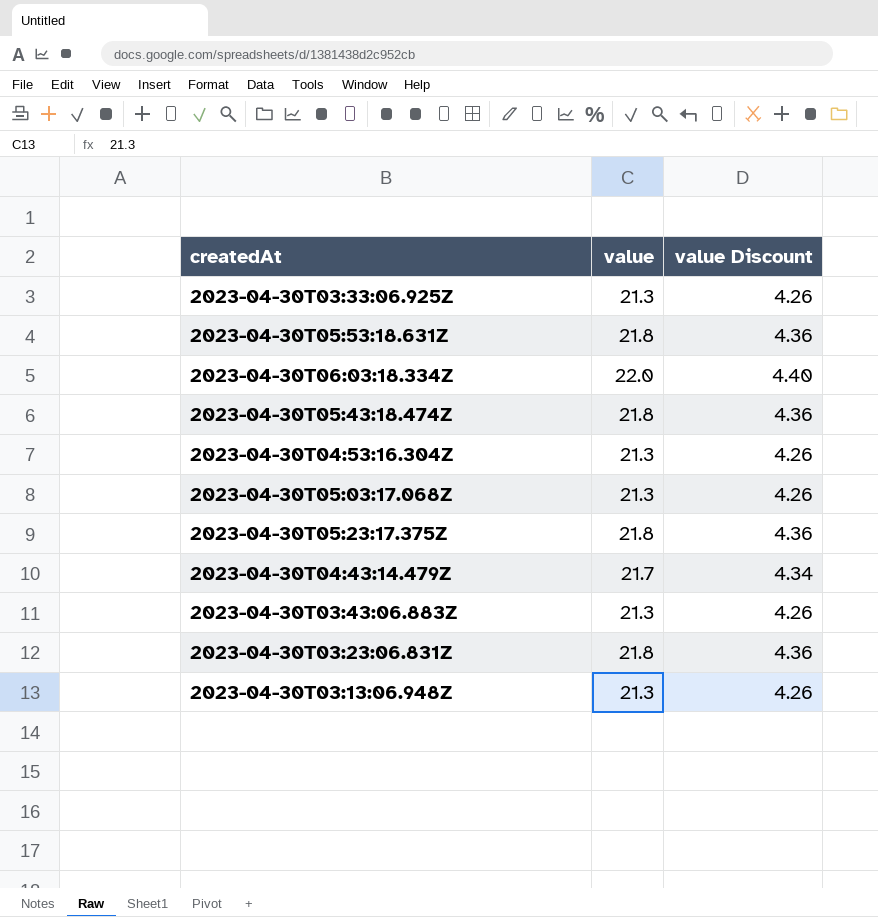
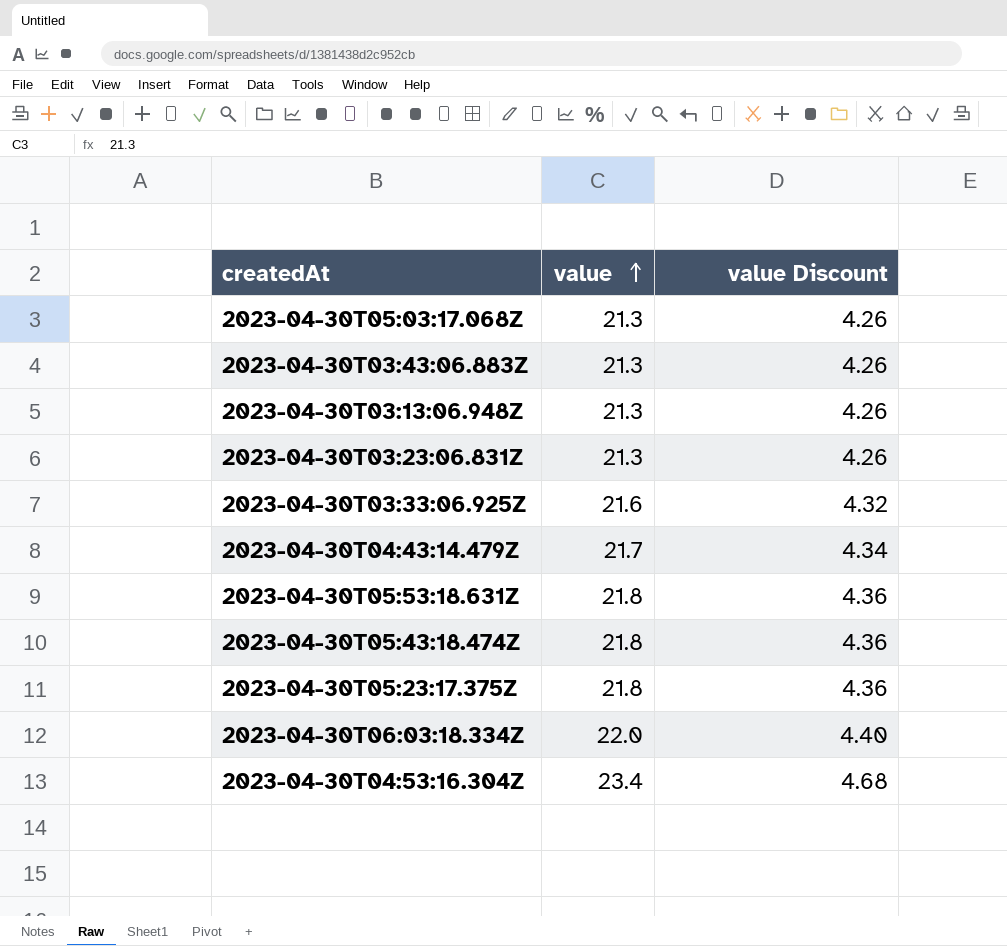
row order: none -> value ascending
2023-04-30T03:23:06.831Z | value: 21.8 -> 21.3
2023-04-30T03:23:06.831Z | value Discount: 4.36 -> 4.26
2023-04-30T03:33:06.925Z | value: 21.3 -> 21.6
2023-04-30T03:33:06.925Z | value Discount: 4.26 -> 4.32
2023-04-30T04:53:16.304Z | value: 21.3 -> 23.4
2023-04-30T04:53:16.304Z | value Discount: 4.26 -> 4.68

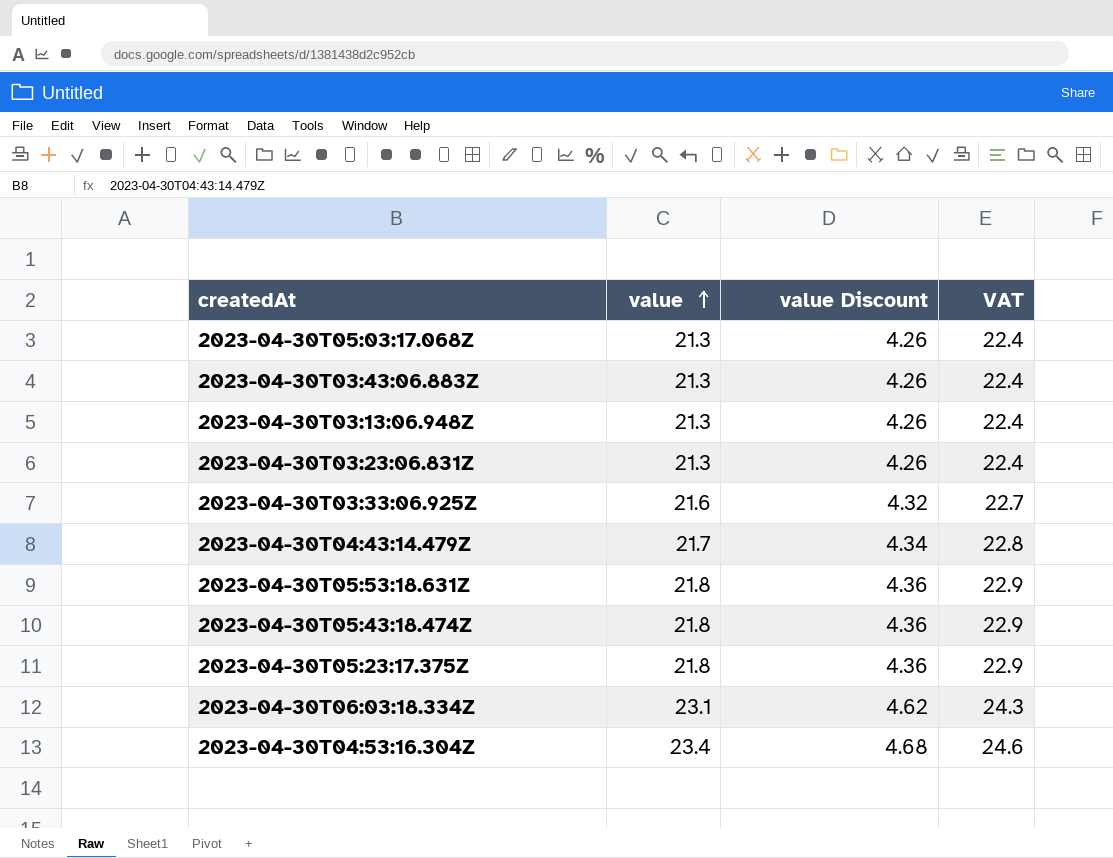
column VAT | formula: none -> [value] * 1.05
2023-04-30T06:03:18.334Z | value: 22.0 -> 23.1
2023-04-30T06:03:18.334Z | value Discount: 4.40 -> 4.62

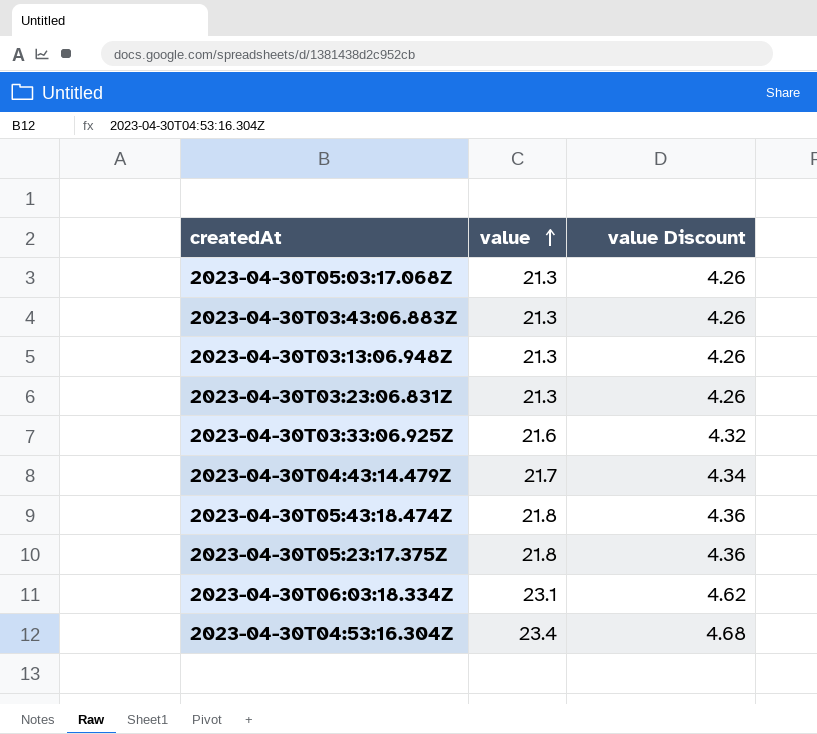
column VAT | formula: [value] * 1.05 -> none
row 2023-04-30T05:53:18.631Z: 21.8 | 4.36 | 22.9 -> none

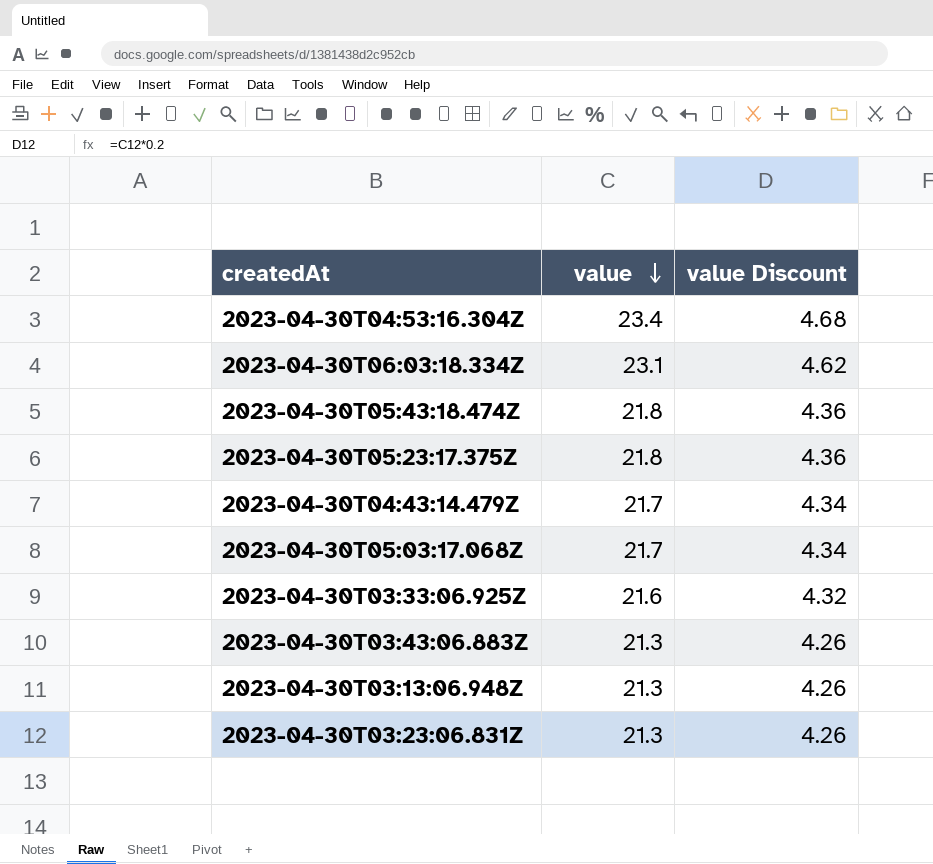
row order: value ascending -> value descending
2023-04-30T05:03:17.068Z | value: 21.3 -> 21.7
2023-04-30T05:03:17.068Z | value Discount: 4.26 -> 4.34

